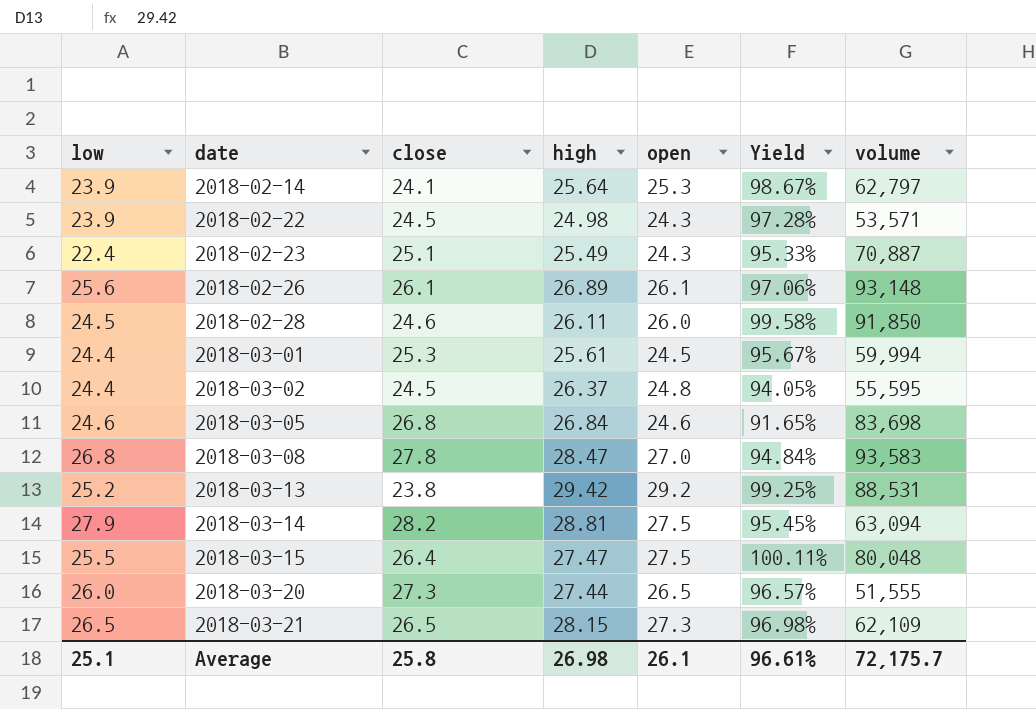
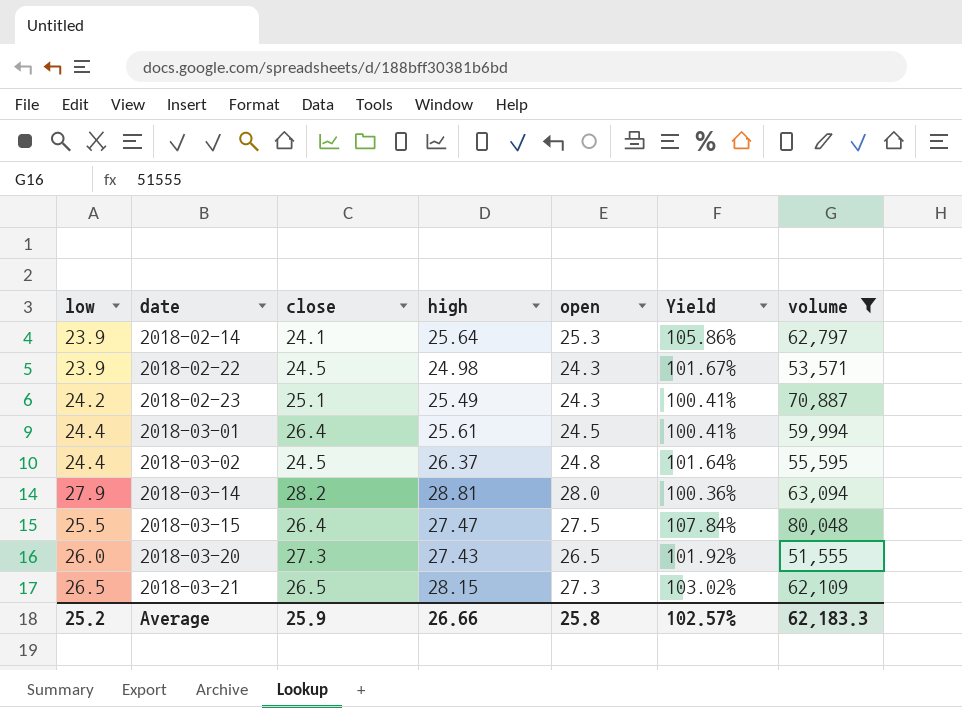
filter: none -> volume <= 80,048
column Yield | formula: [open] / [high] -> [open] / [low]
2018-02-23 | low: 22.4 -> 24.2
2018-03-01 | close: 25.3 -> 26.4
2018-03-14 | open: 27.5 -> 28.0
2018-03-20 | high: 27.44 -> 27.43
Average | low: 25.1 -> 25.2
Average | close: 25.8 -> 25.9
Average | high: 26.98 -> 26.66
Average | open: 26.1 -> 25.8
Average | Yield: 96.61% -> 102.57%
Average | volume: 72,175.7 -> 62,183.3

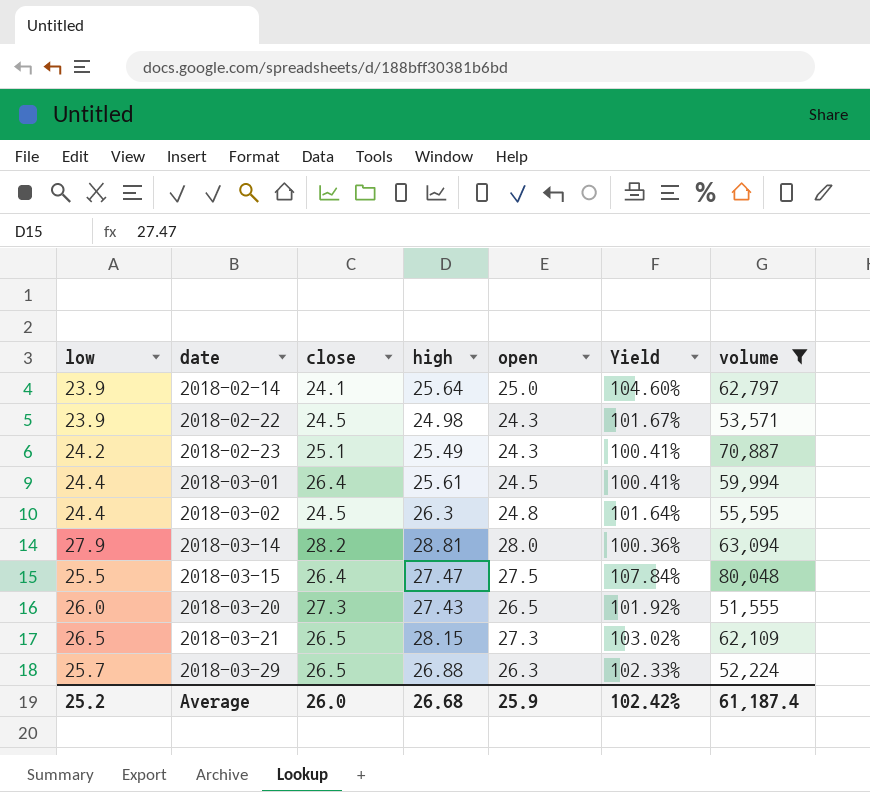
2018-02-14 | open: 25.3 -> 25.0
2018-02-14 | Yield: 105.86% -> 104.60%
2018-03-02 | high: 26.37 -> 26.3
row 2018-03-29: none -> 25.7 | 26.5 | 26.88 | 26.3 | 102.33% | 52,224
Average | close: 25.9 -> 26.0
Average | high: 26.66 -> 26.68
Average | open: 25.8 -> 25.9
Average | Yield: 102.57% -> 102.42%
Average | volume: 62,183.3 -> 61,187.4

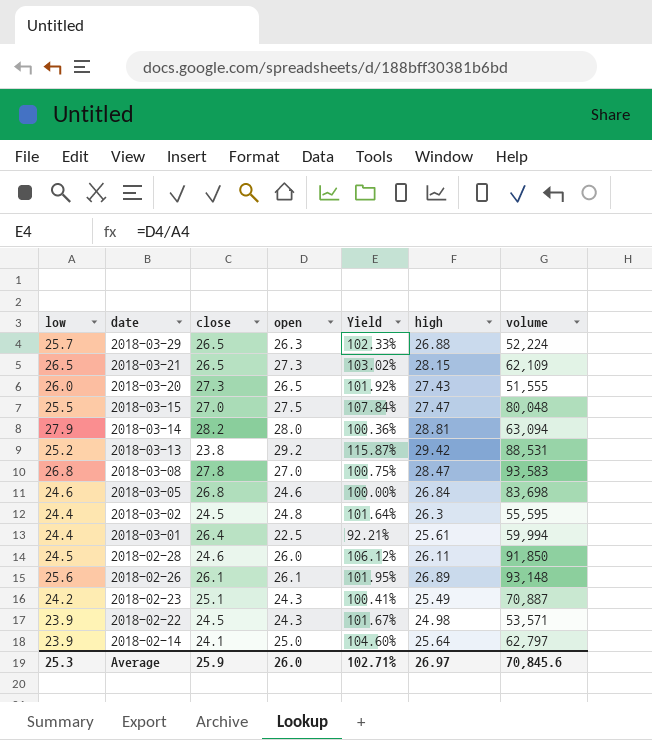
filter: volume <= 80,048 -> none
row order: date ascending -> date descending
column high | position: 4 -> 6
2018-03-15 | close: 26.4 -> 27.0
2018-03-01 | open: 24.5 -> 22.5
2018-03-01 | Yield: 100.41% -> 92.21%
Average | low: 25.2 -> 25.3
Average | close: 26.0 -> 25.9
Average | open: 25.9 -> 26.0
Average | Yield: 102.42% -> 102.71%
Average | high: 26.68 -> 26.97
Average | volume: 61,187.4 -> 70,845.6

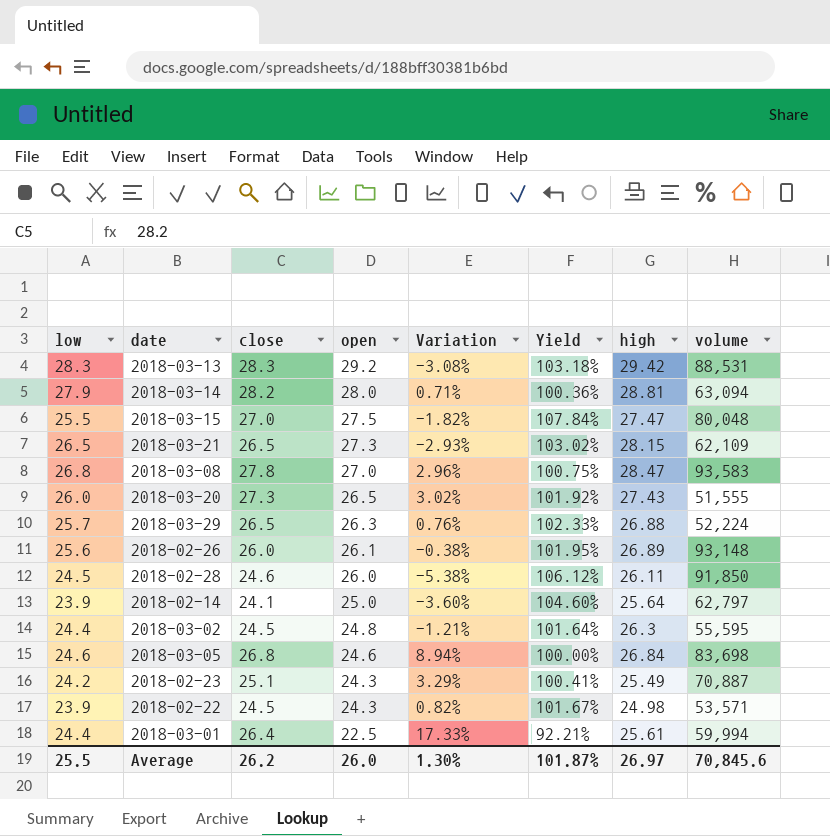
row order: date descending -> open descending
column Variation | formula: none -> ([close] - [open]) / [open]
2018-03-13 | low: 25.2 -> 28.3
2018-03-13 | close: 23.8 -> 28.3
2018-03-13 | Yield: 115.87% -> 103.18%
2018-02-26 | close: 26.1 -> 26.0
Average | low: 25.3 -> 25.5
Average | close: 25.9 -> 26.2
Average | Yield: 102.71% -> 101.87%

